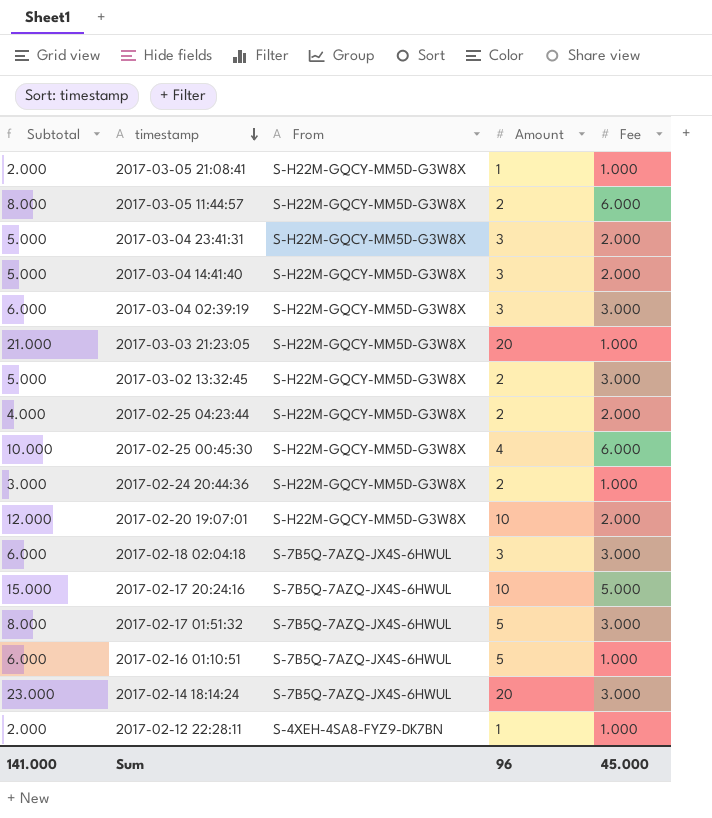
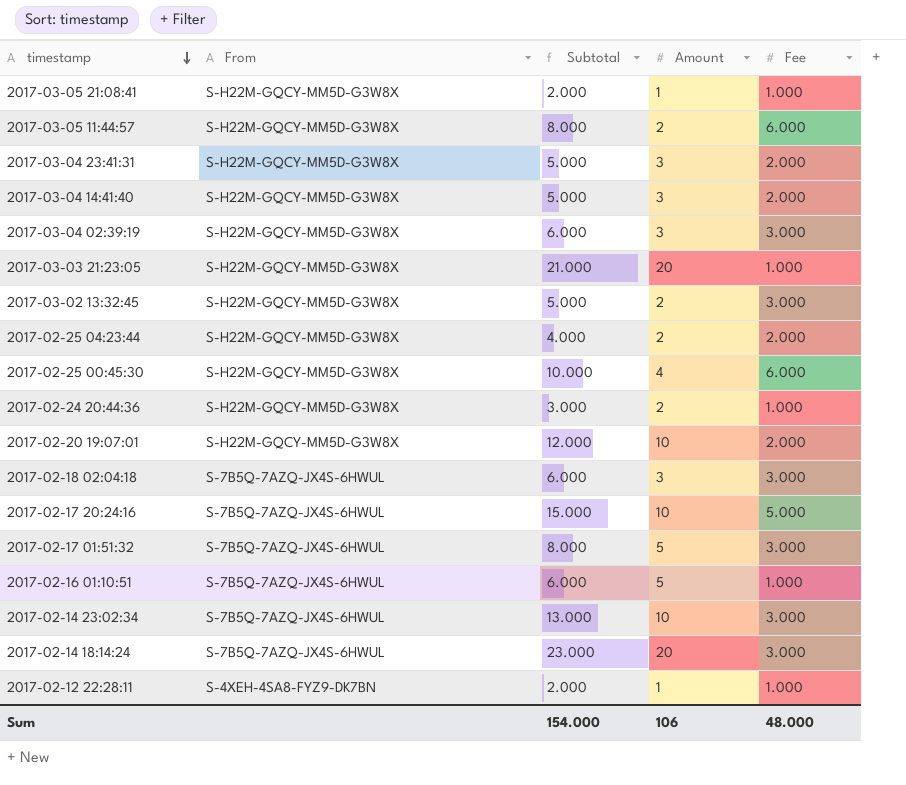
column Subtotal | position: 1 -> 3
row 2017-02-14 23:02:34: none -> S-7B5Q-7AZQ-JX4S-6HWUL | 13.000 | 10 | 3.000
Sum | Subtotal: 141.000 -> 154.000
Sum | Amount: 96 -> 106
Sum | Fee: 45.000 -> 48.000

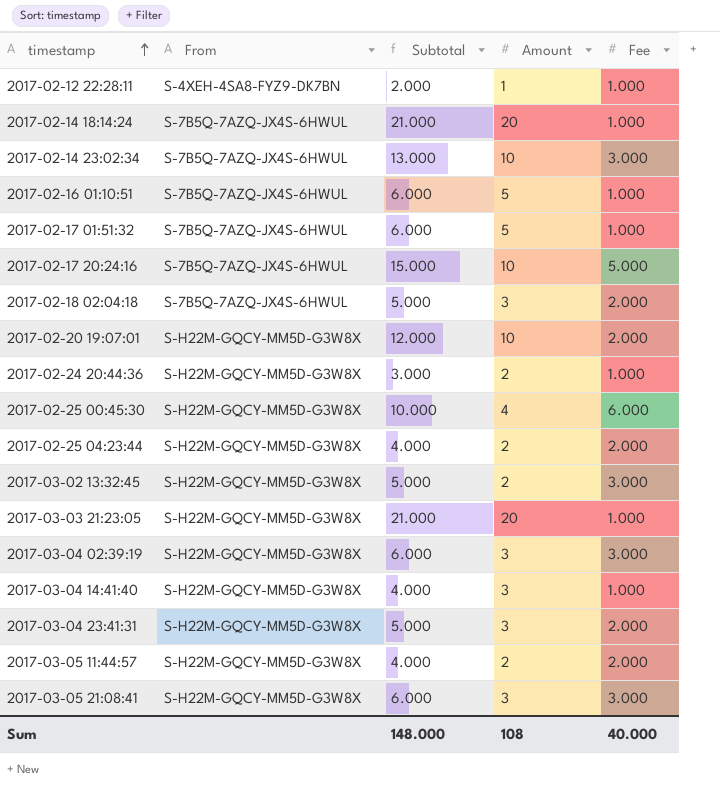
row order: timestamp descending -> timestamp ascending
2017-02-14 18:14:24 | Subtotal: 23.000 -> 21.000
2017-02-14 18:14:24 | Fee: 3.000 -> 1.000
2017-02-17 01:51:32 | Subtotal: 8.000 -> 6.000
2017-02-17 01:51:32 | Fee: 3.000 -> 1.000
2017-02-18 02:04:18 | Subtotal: 6.000 -> 5.000
2017-02-18 02:04:18 | Fee: 3.000 -> 2.000
2017-03-04 14:41:40 | Subtotal: 5.000 -> 4.000
2017-03-04 14:41:40 | Fee: 2.000 -> 1.000
2017-03-05 11:44:57 | Subtotal: 8.000 -> 4.000
2017-03-05 11:44:57 | Fee: 6.000 -> 2.000
2017-03-05 21:08:41 | Subtotal: 2.000 -> 6.000
2017-03-05 21:08:41 | Amount: 1 -> 3
2017-03-05 21:08:41 | Fee: 1.000 -> 3.000
Sum | Subtotal: 154.000 -> 148.000
Sum | Amount: 106 -> 108
Sum | Fee: 48.000 -> 40.000

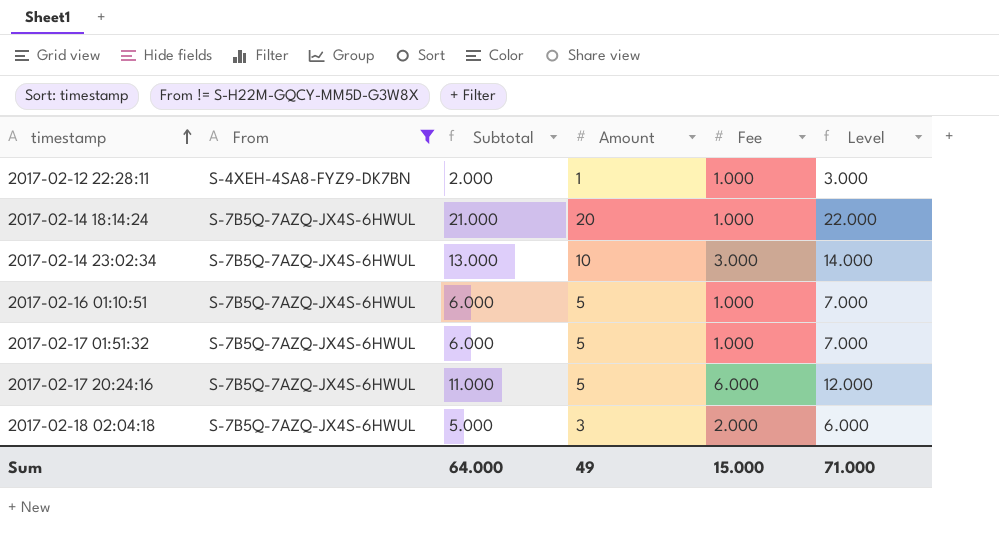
filter: none -> From != S-H22M-GQCY-MM5D-G3W8X
column Level | formula: none -> [Subtotal] + 1
2017-02-17 20:24:16 | Subtotal: 15.000 -> 11.000
2017-02-17 20:24:16 | Amount: 10 -> 5
2017-02-17 20:24:16 | Fee: 5.000 -> 6.000
Sum | Subtotal: 148.000 -> 64.000
Sum | Amount: 108 -> 49
Sum | Fee: 40.000 -> 15.000

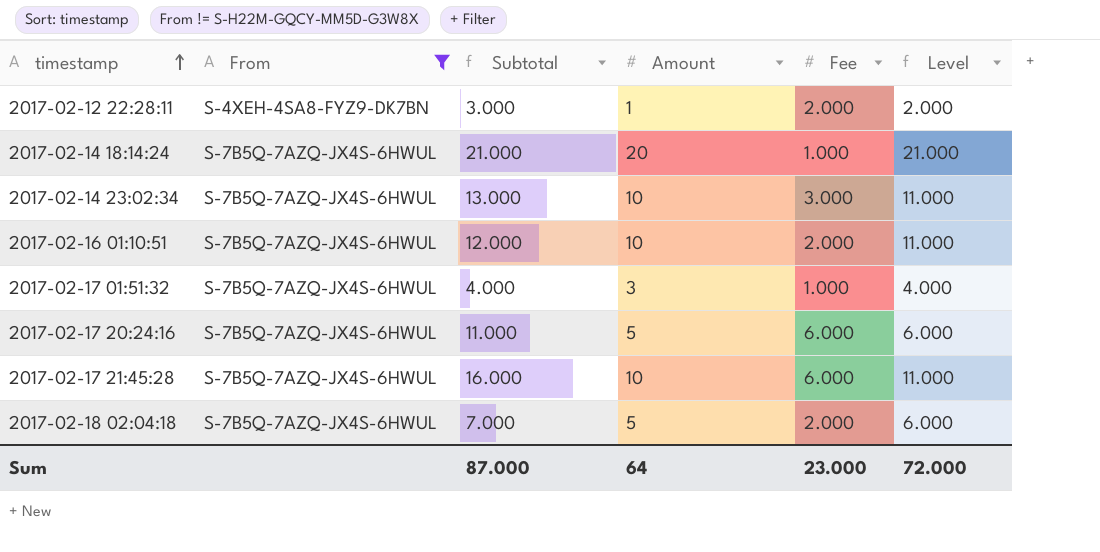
column Level | formula: [Subtotal] + 1 -> [Amount] + 1
2017-02-12 22:28:11 | Subtotal: 2.000 -> 3.000
2017-02-12 22:28:11 | Fee: 1.000 -> 2.000
2017-02-16 01:10:51 | Subtotal: 6.000 -> 12.000
2017-02-16 01:10:51 | Amount: 5 -> 10
2017-02-16 01:10:51 | Fee: 1.000 -> 2.000
2017-02-17 01:51:32 | Subtotal: 6.000 -> 4.000
2017-02-17 01:51:32 | Amount: 5 -> 3
row 2017-02-17 21:45:28: none -> S-7B5Q-7AZQ-JX4S-6HWUL | 16.000 | 10 | 6.000 | 11.000
2017-02-18 02:04:18 | Subtotal: 5.000 -> 7.000
2017-02-18 02:04:18 | Amount: 3 -> 5
Sum | Subtotal: 64.000 -> 87.000
Sum | Amount: 49 -> 64
Sum | Fee: 15.000 -> 23.000
Sum | Level: 71.000 -> 72.000

